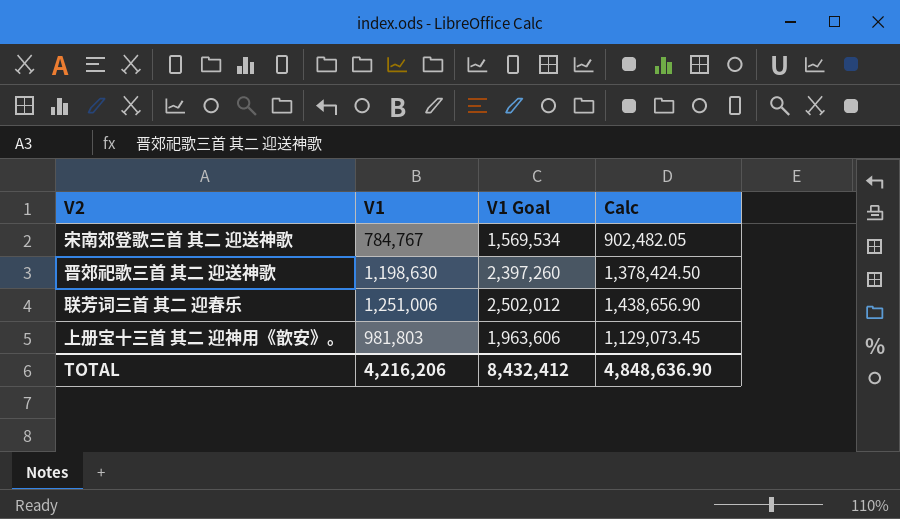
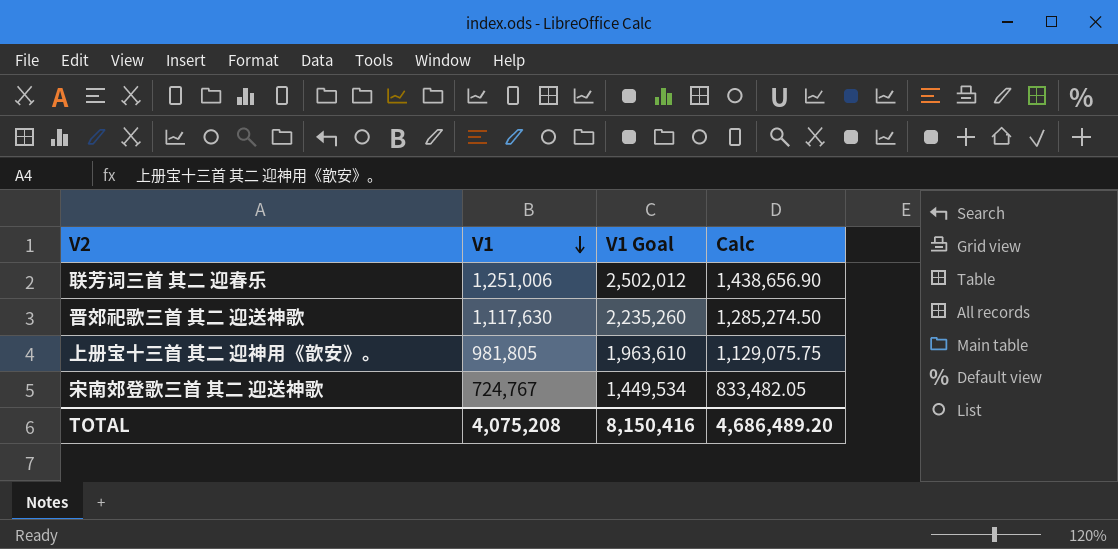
row order: none -> V1 descending
晋郊祀歌三首 其二 迎送神歌 | V1: 1,198,630 -> 1,117,630
晋郊祀歌三首 其二 迎送神歌 | V1 Goal: 2,397,260 -> 2,235,260
晋郊祀歌三首 其二 迎送神歌 | Calc: 1,378,424.50 -> 1,285,274.50
上册宝十三首 其二 迎神用《歆安》。 | V1: 981,803 -> 981,805
上册宝十三首 其二 迎神用《歆安》。 | V1 Goal: 1,963,606 -> 1,963,610
上册宝十三首 其二 迎神用《歆安》。 | Calc: 1,129,073.45 -> 1,129,075.75
宋南郊登歌三首 其二 迎送神歌 | V1: 784,767 -> 724,767
宋南郊登歌三首 其二 迎送神歌 | V1 Goal: 1,569,534 -> 1,449,534
宋南郊登歌三首 其二 迎送神歌 | Calc: 902,482.05 -> 833,482.05
TOTAL | V1: 4,216,206 -> 4,075,208
TOTAL | V1 Goal: 8,432,412 -> 8,150,416
TOTAL | Calc: 4,848,636.90 -> 4,686,489.20

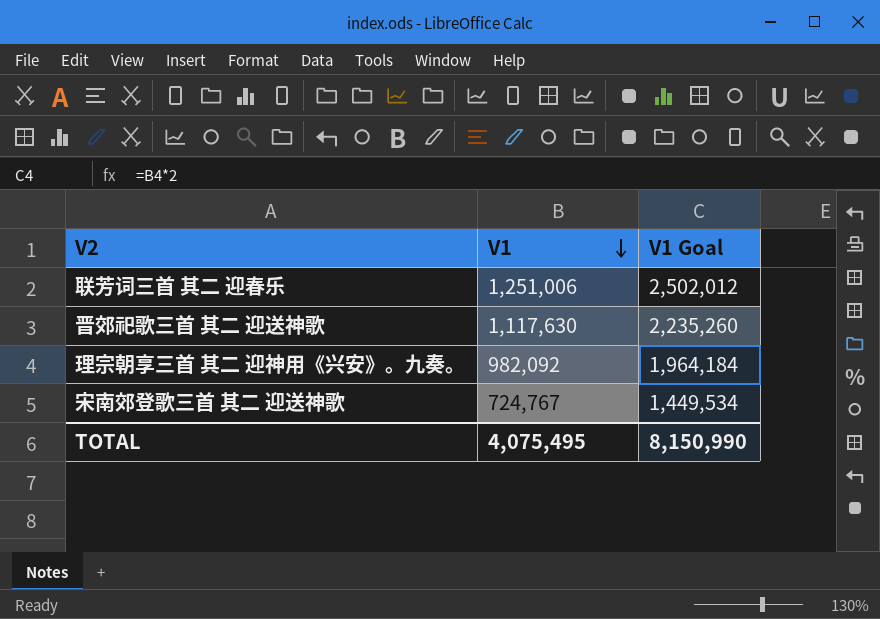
column Calc | formula: [V1] * 1.15 -> none
row 上册宝十三首 其二 迎神用《歆安》。: 981,805 | 1,963,610 | 1,129,075.75 -> none
row 理宗朝享三首 其二 迎神用《兴安》。九奏。: none -> 982,092 | 1,964,184
TOTAL | V1: 4,075,208 -> 4,075,495
TOTAL | V1 Goal: 8,150,416 -> 8,150,990

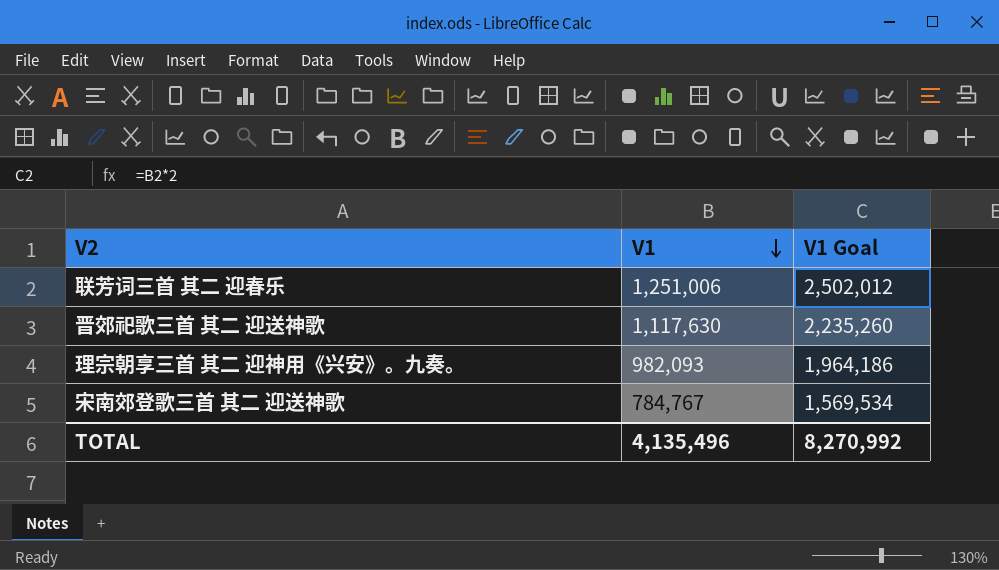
理宗朝享三首 其二 迎神用《兴安》。九奏。 | V1: 982,092 -> 982,093
理宗朝享三首 其二 迎神用《兴安》。九奏。 | V1 Goal: 1,964,184 -> 1,964,186
宋南郊登歌三首 其二 迎送神歌 | V1: 724,767 -> 784,767
宋南郊登歌三首 其二 迎送神歌 | V1 Goal: 1,449,534 -> 1,569,534
TOTAL | V1: 4,075,495 -> 4,135,496
TOTAL | V1 Goal: 8,150,990 -> 8,270,992

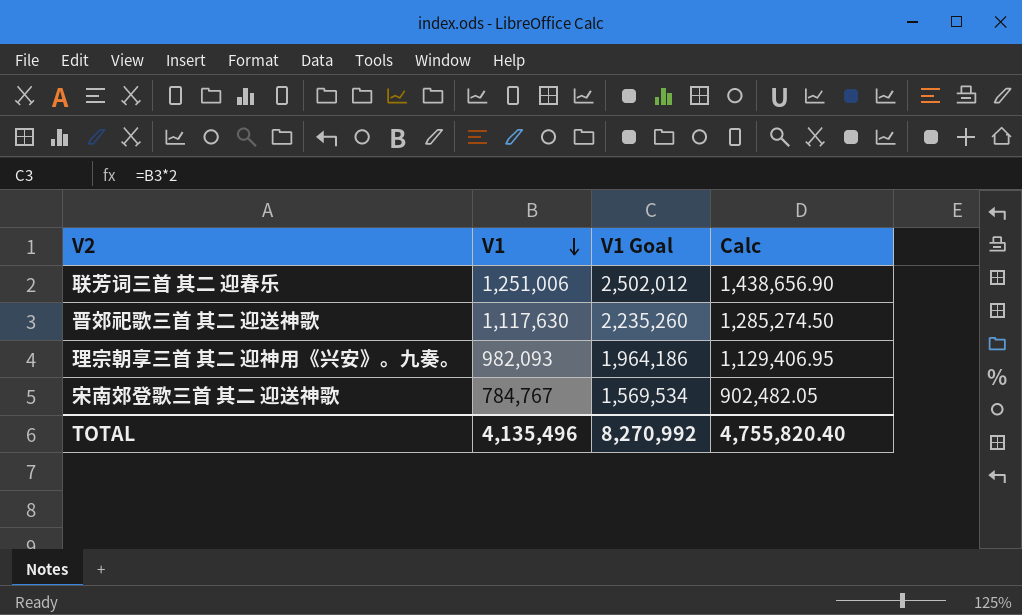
column Calc | formula: none -> [V1] * 1.15

